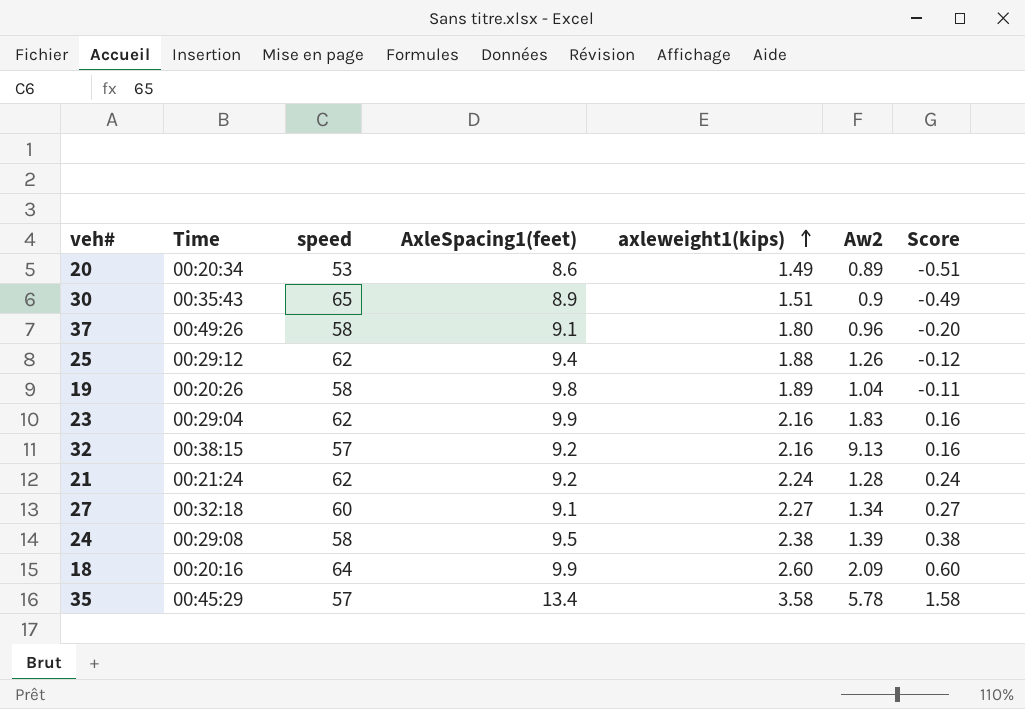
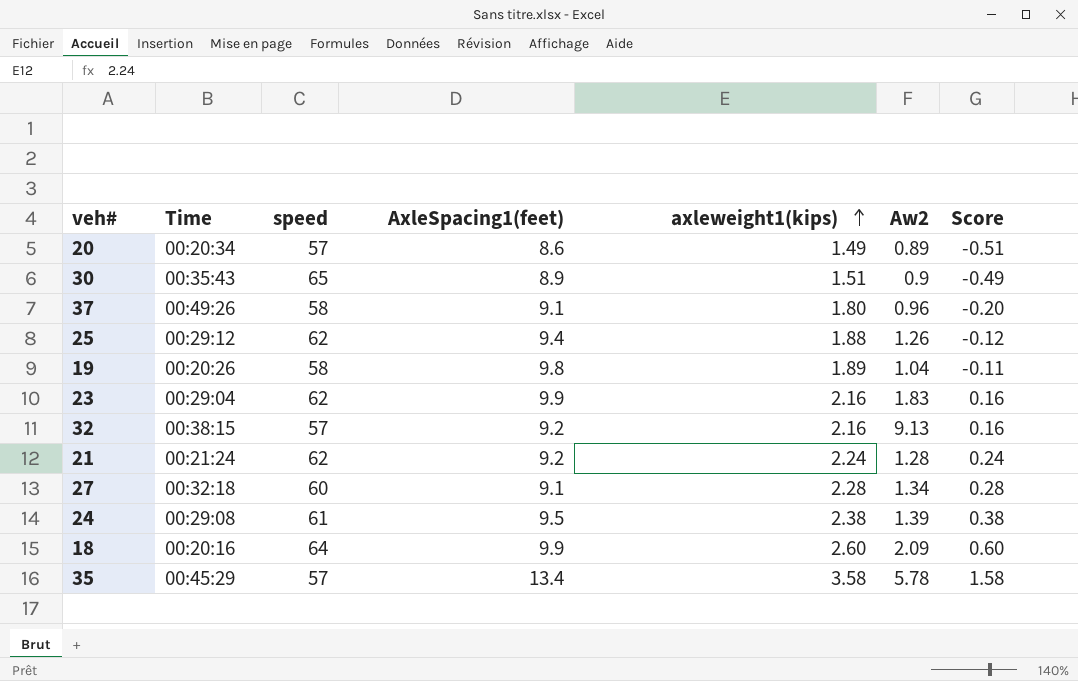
20 | speed: 53 -> 57
27 | axleweight1(kips): 2.27 -> 2.28
27 | Score: 0.27 -> 0.28
24 | speed: 58 -> 61

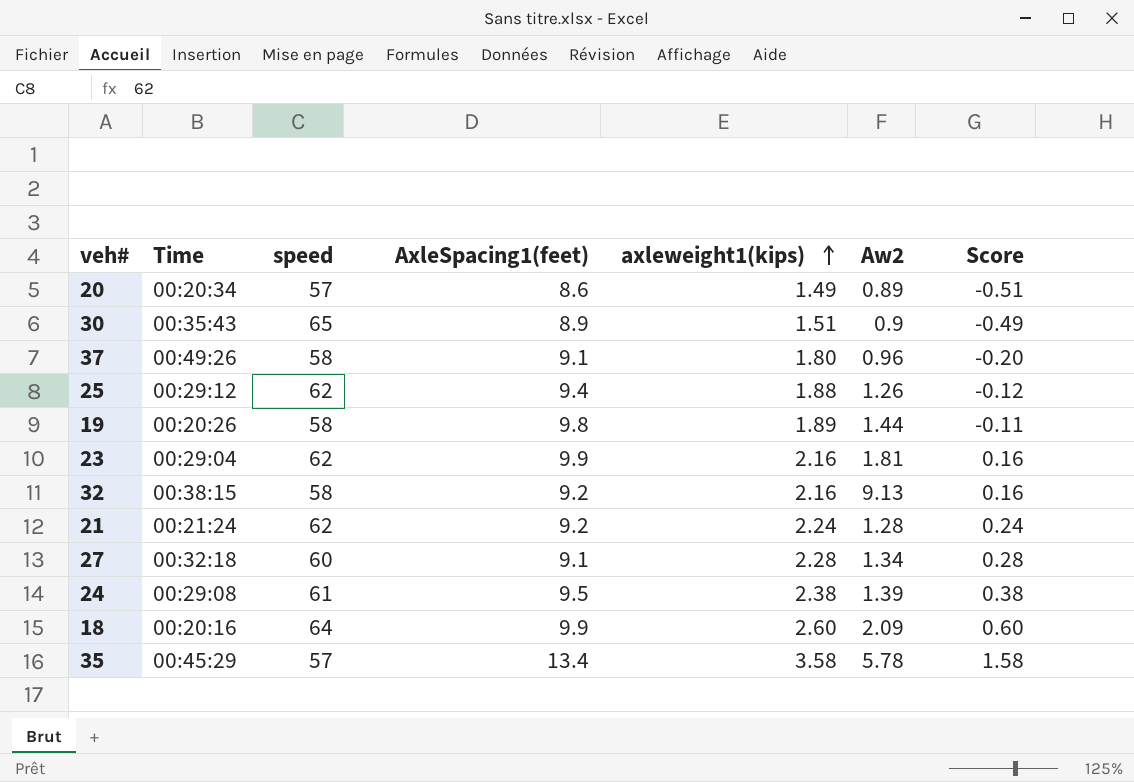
19 | Aw2: 1.04 -> 1.44
23 | Aw2: 1.83 -> 1.81
32 | speed: 57 -> 58

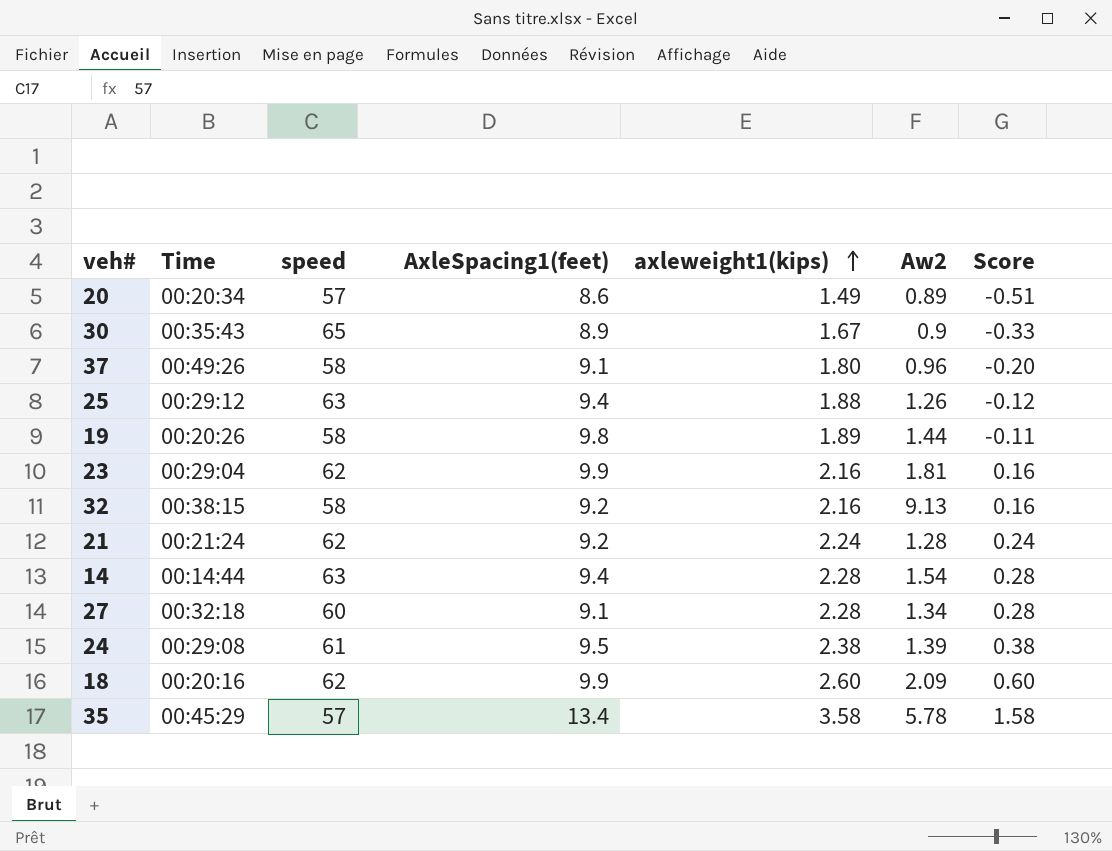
30 | axleweight1(kips): 1.51 -> 1.67
30 | Score: -0.49 -> -0.33
25 | speed: 62 -> 63
row 14: none -> 00:14:44 | 63 | 9.4 | 2.28 | 1.54 | 0.28
18 | speed: 64 -> 62

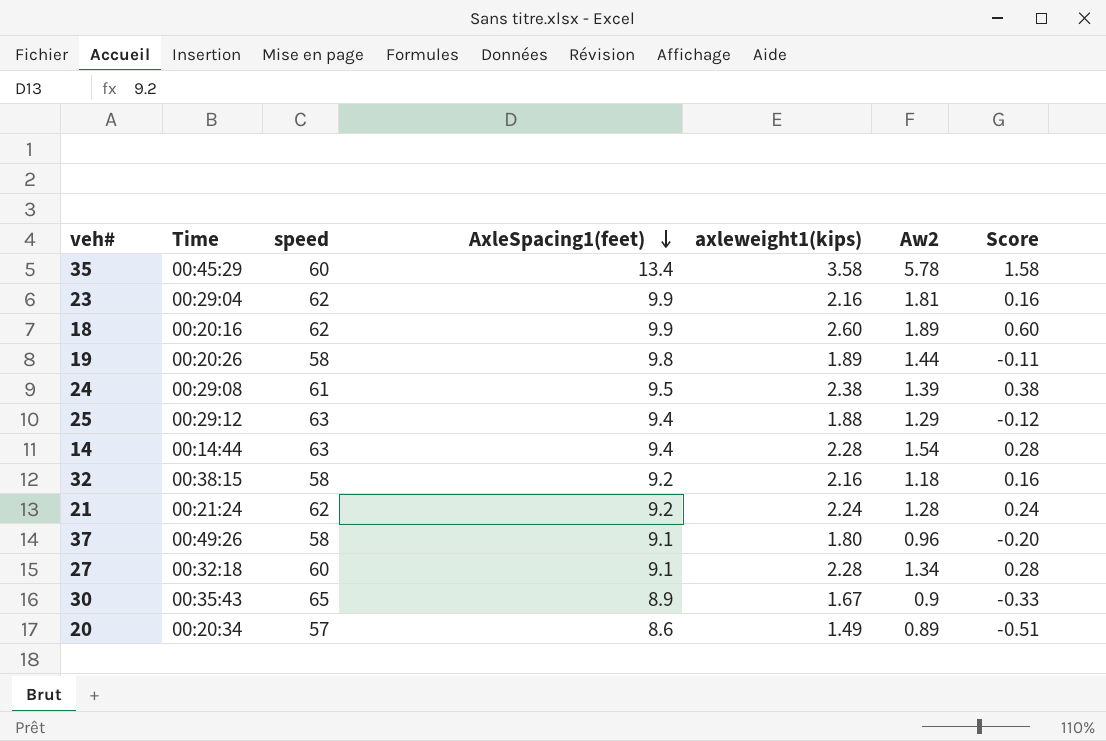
row order: axleweight1(kips) ascending -> AxleSpacing1(feet) descending
35 | speed: 57 -> 60
18 | Aw2: 2.09 -> 1.89
25 | Aw2: 1.26 -> 1.29
32 | Aw2: 9.13 -> 1.18

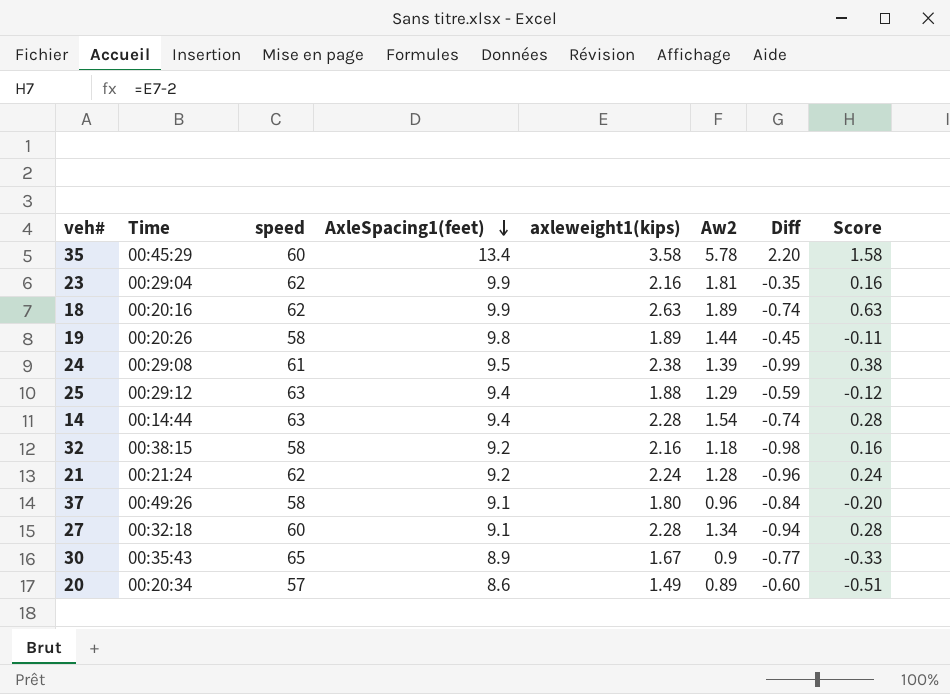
column Diff | formula: none -> [Aw2] - [axleweight1(kips)]
18 | axleweight1(kips): 2.60 -> 2.63
18 | Score: 0.60 -> 0.63

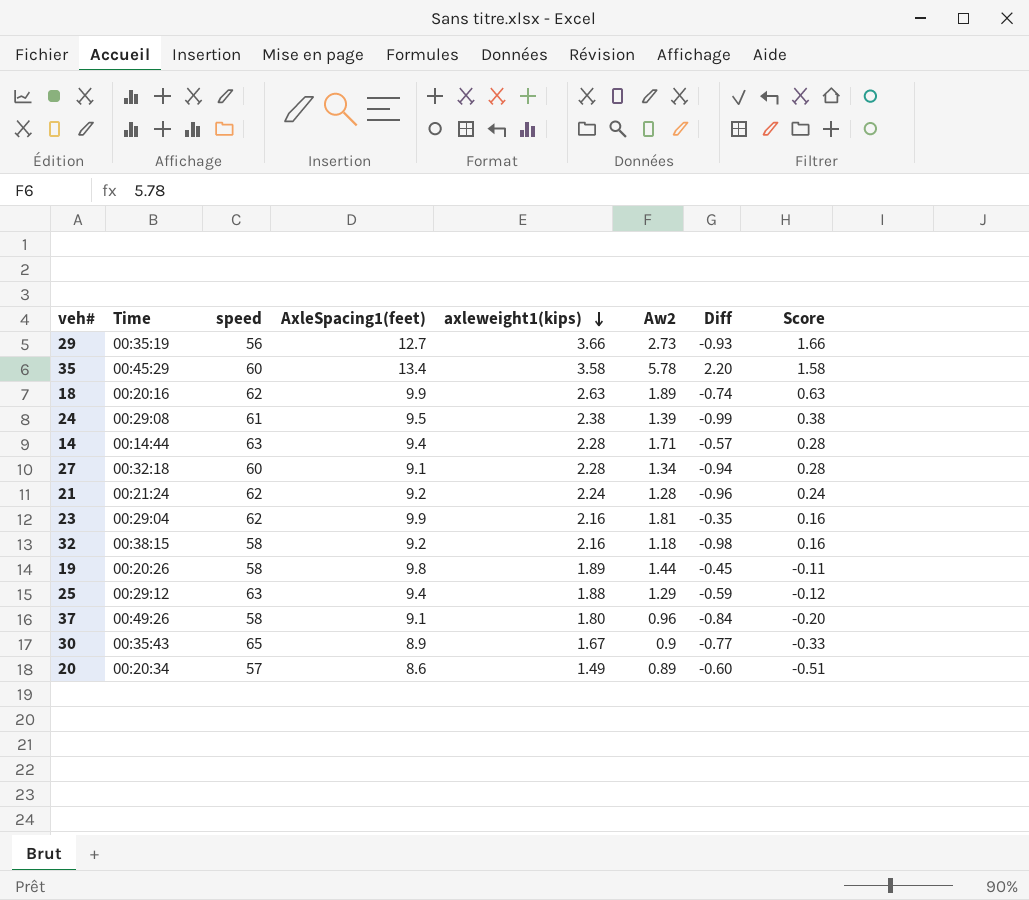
row order: AxleSpacing1(feet) descending -> axleweight1(kips) descending
row 29: none -> 00:35:19 | 56 | 12.7 | 3.66 | 2.73 | -0.93 | 1.66
14 | Aw2: 1.54 -> 1.71
14 | Diff: -0.74 -> -0.57

